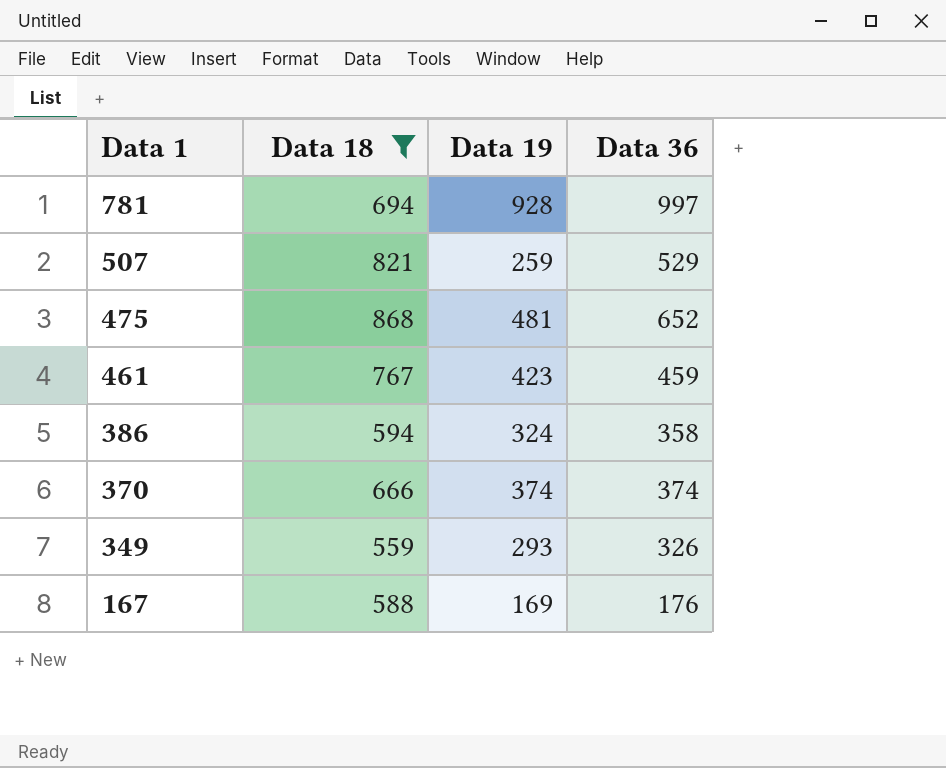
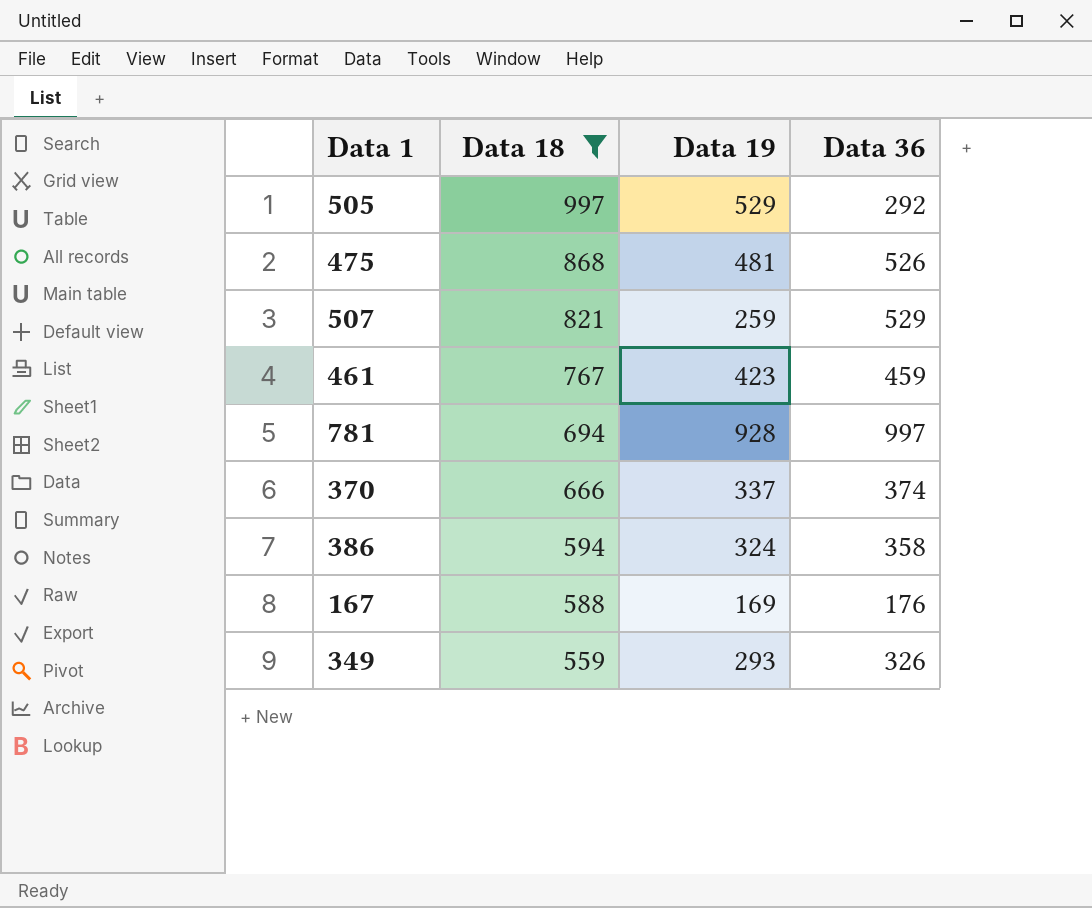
row order: Data 1 descending -> Data 18 descending
row 505: none -> 997 | 529 | 292
475 | Data 36: 652 -> 526
370 | Data 19: 374 -> 337

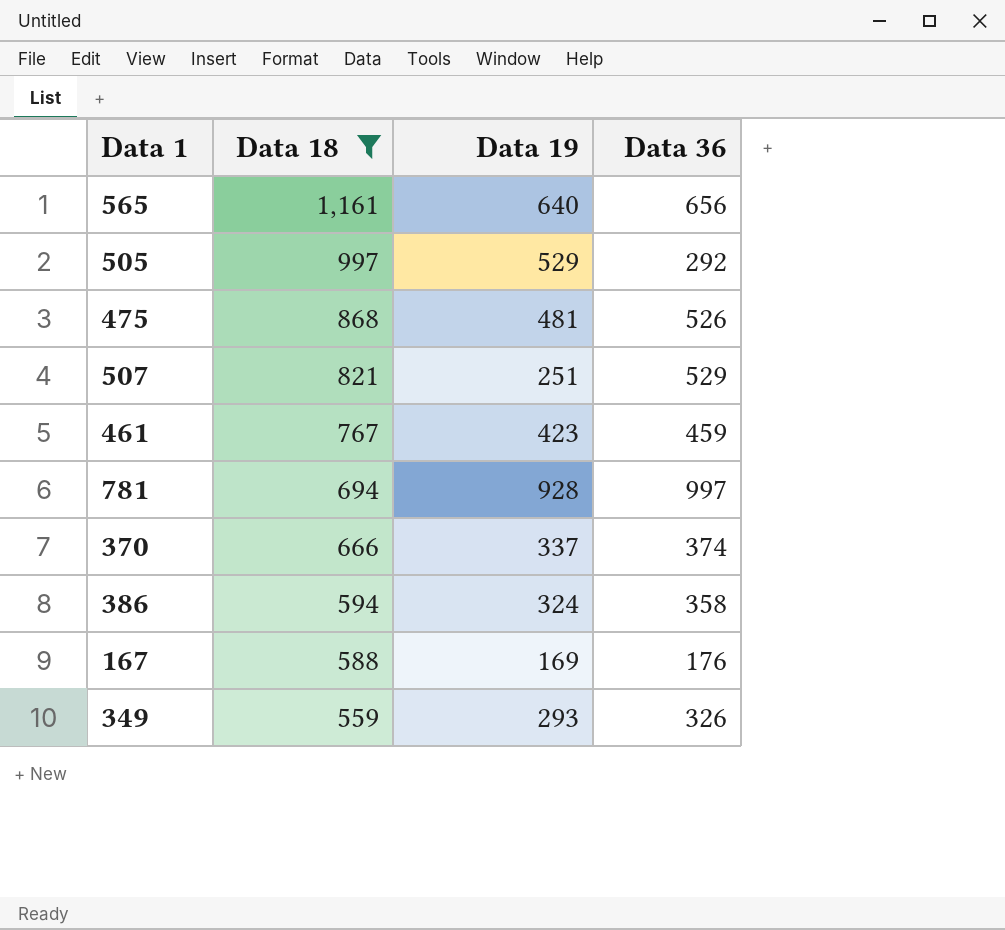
row 565: none -> 1,161 | 640 | 656
507 | Data 19: 259 -> 251

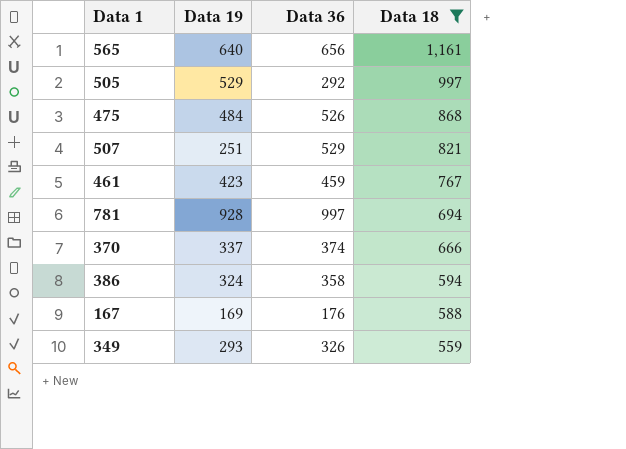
column Data 18 | position: 2 -> 4
475 | Data 19: 481 -> 484

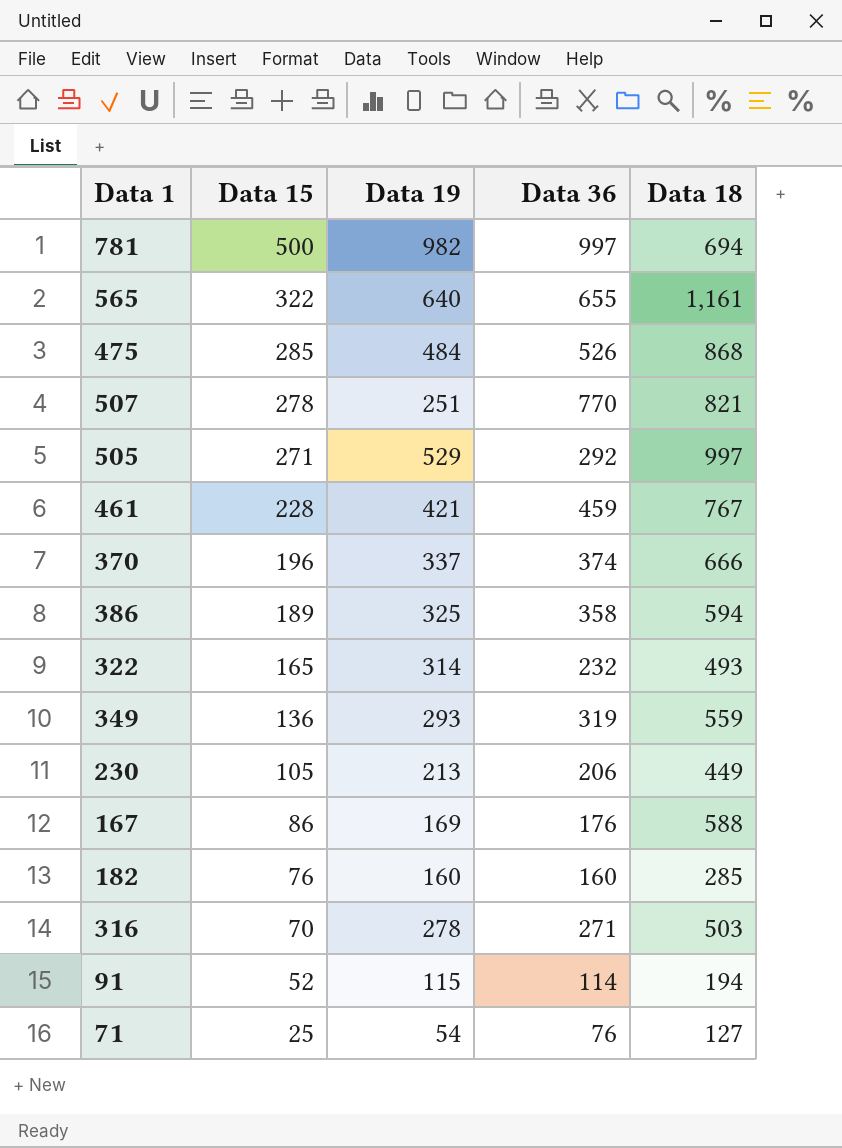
filter: Data 18 >= 559 -> none
row order: Data 18 descending -> Data 15 descending
column Data 15 | position: none -> 2
781 | Data 19: 928 -> 982
565 | Data 36: 656 -> 655
507 | Data 36: 529 -> 770
461 | Data 19: 423 -> 421
386 | Data 19: 324 -> 325
349 | Data 36: 326 -> 319

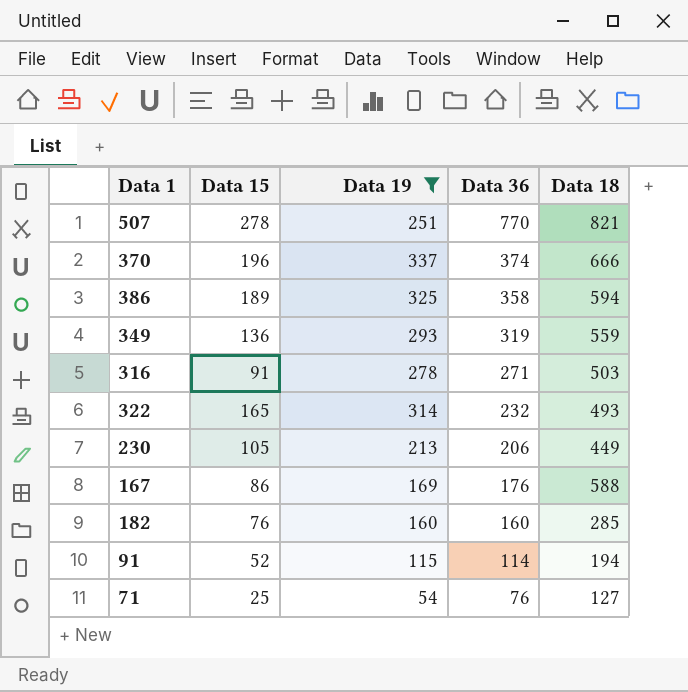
filter: none -> Data 19 <= 337
row order: Data 15 descending -> Data 36 descending
316 | Data 15: 70 -> 91

